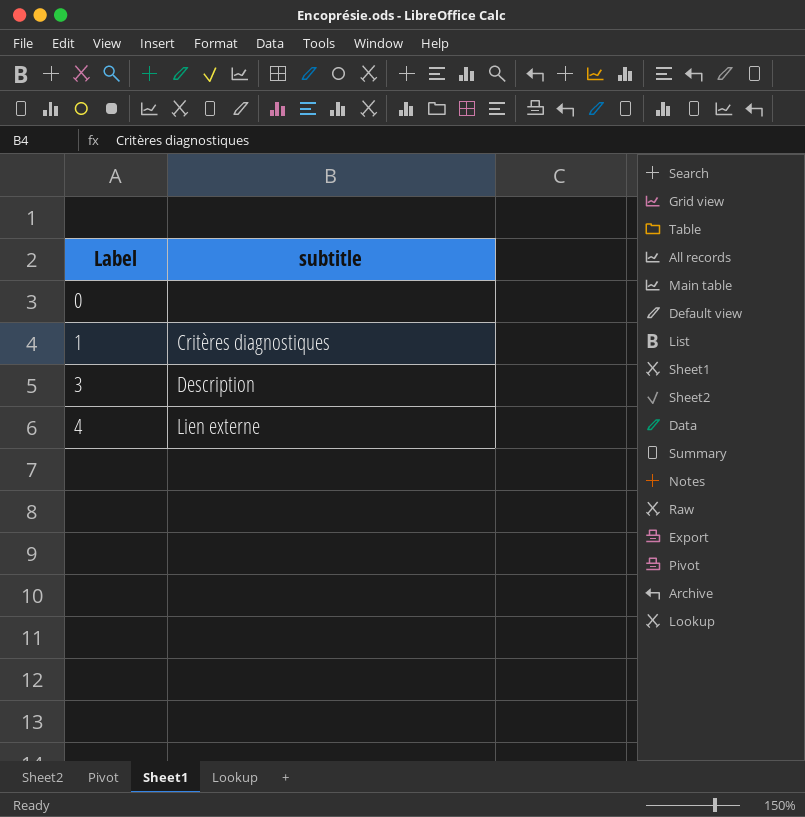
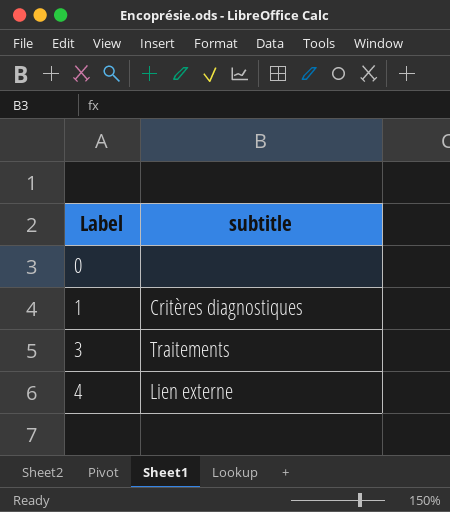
3 | subtitle: Description -> Traitements

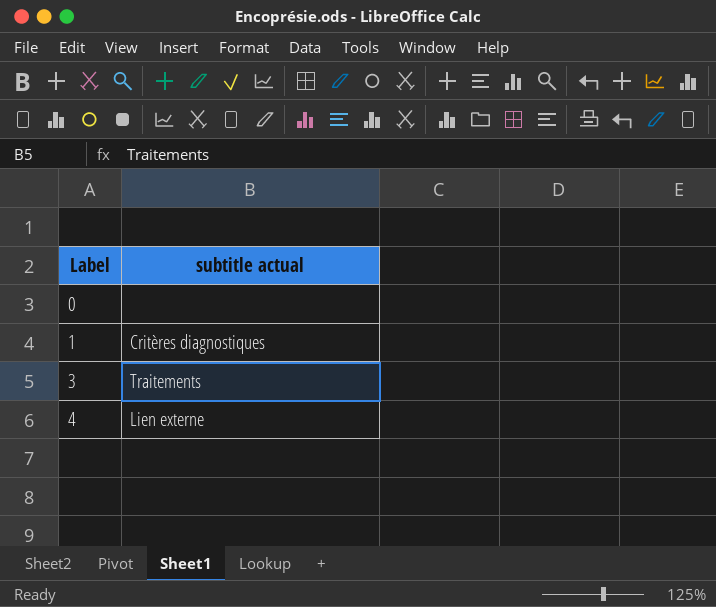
column name: subtitle -> subtitle actual

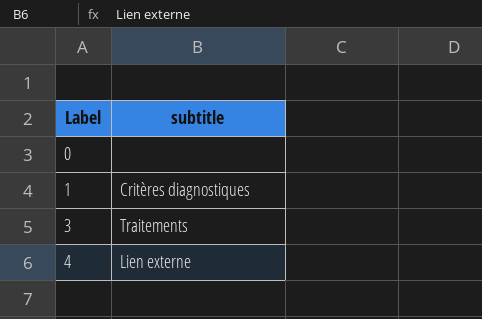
column name: subtitle actual -> subtitle

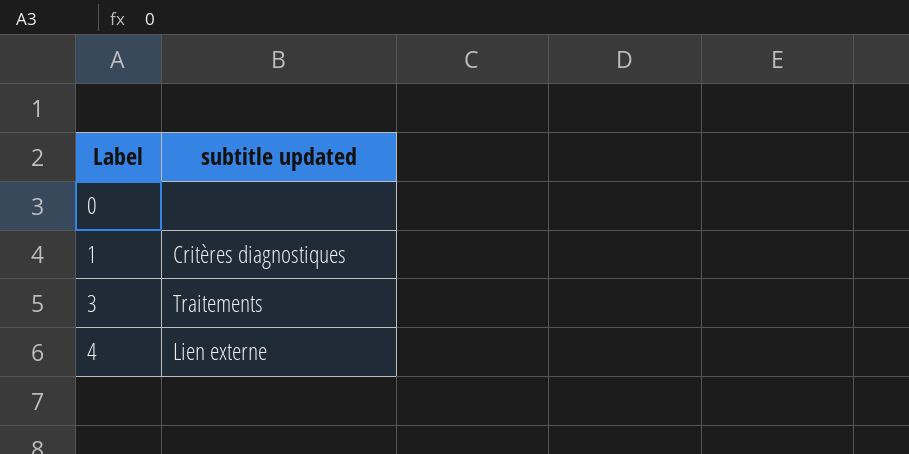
column name: subtitle -> subtitle updated

